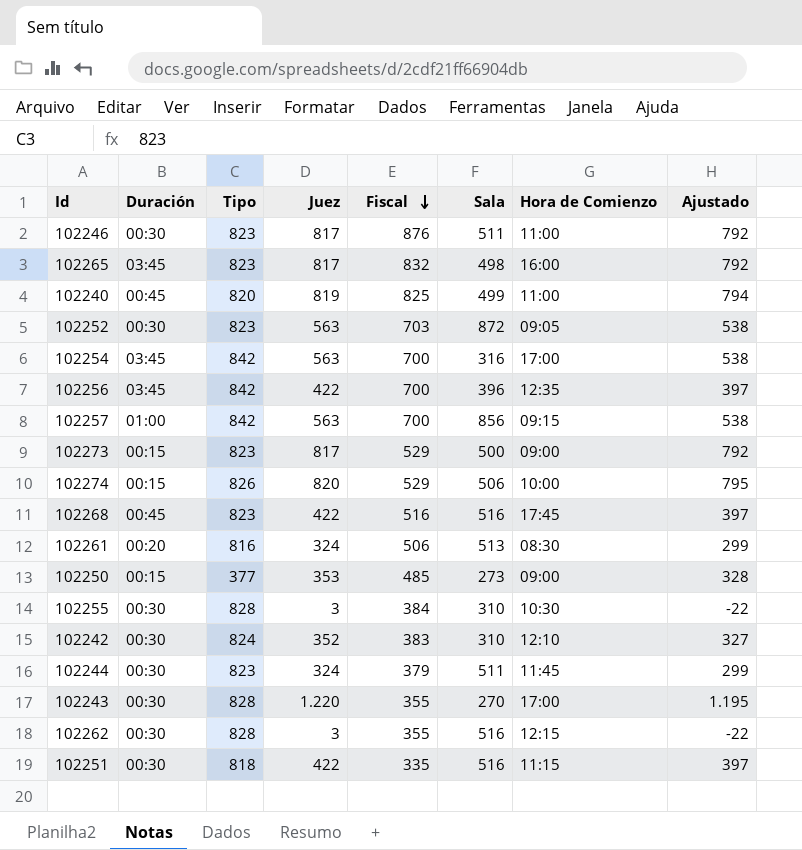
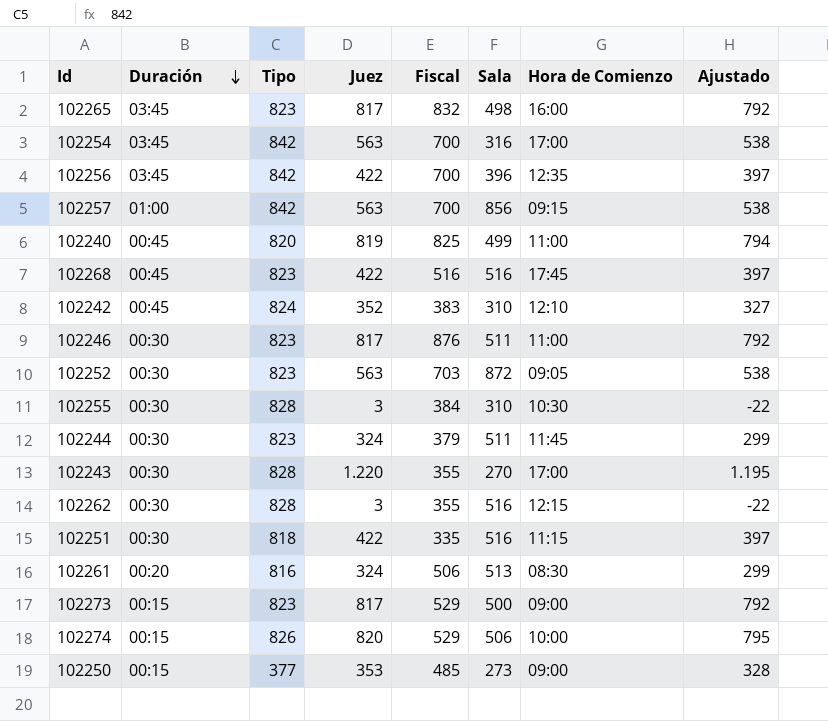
row order: Fiscal descending -> Duración descending
102242 | Duración: 00:30 -> 00:45

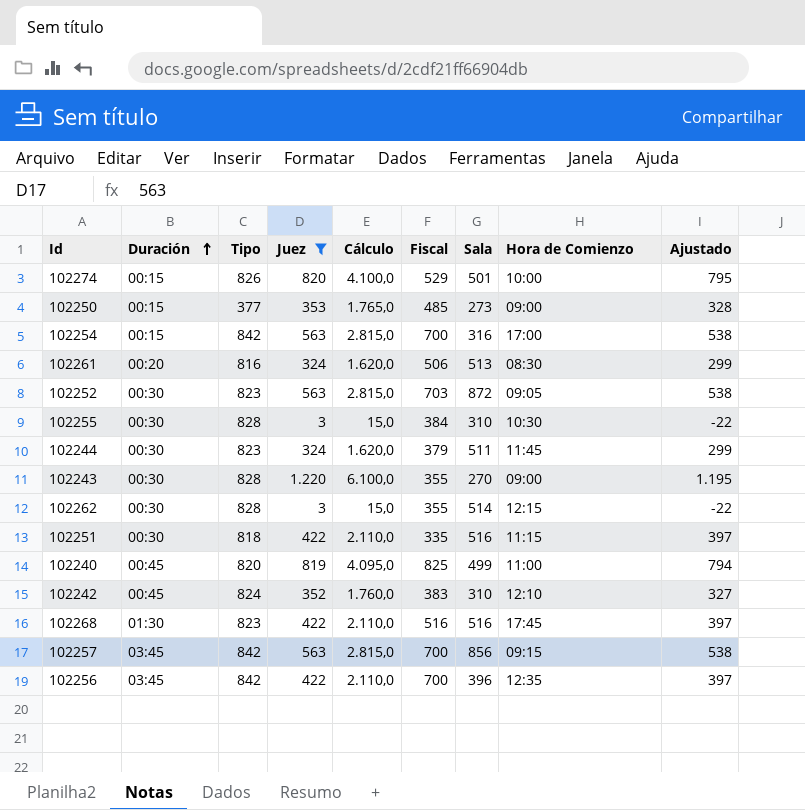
filter: none -> Juez != 817
row order: Duración descending -> Duración ascending
column Cálculo | formula: none -> [Juez] * 5
102274 | Sala: 506 -> 501
102254 | Duración: 03:45 -> 00:15
102243 | Hora de Comienzo: 17:00 -> 09:00
102262 | Sala: 516 -> 514
102268 | Duración: 00:45 -> 01:30
102257 | Duración: 01:00 -> 03:45

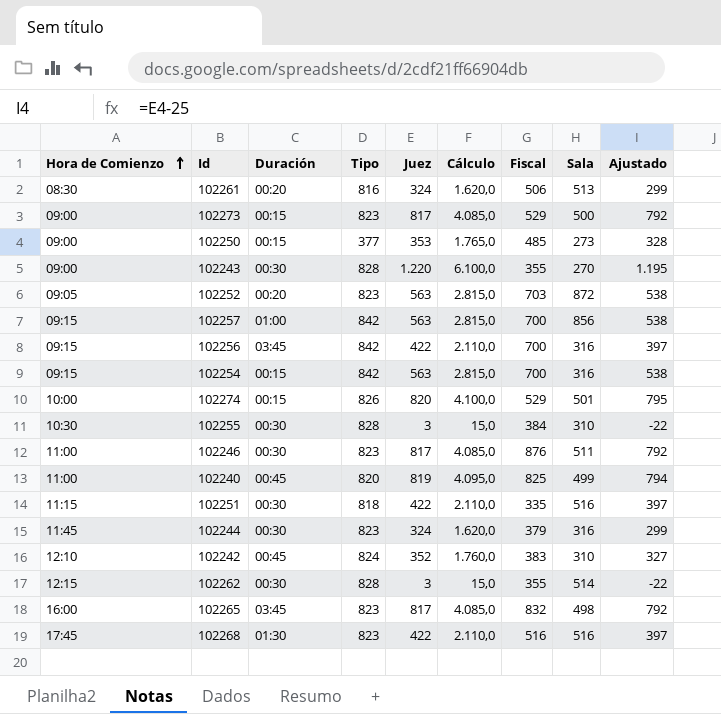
filter: Juez != 817 -> none
row order: Duración ascending -> Hora de Comienzo ascending
column Hora de Comienzo | position: 8 -> 1
102252 | Duración: 00:30 -> 00:20
102257 | Duración: 03:45 -> 01:00
102256 | Hora de Comienzo: 12:35 -> 09:15
102256 | Sala: 396 -> 316
102254 | Hora de Comienzo: 17:00 -> 09:15
102244 | Sala: 511 -> 316

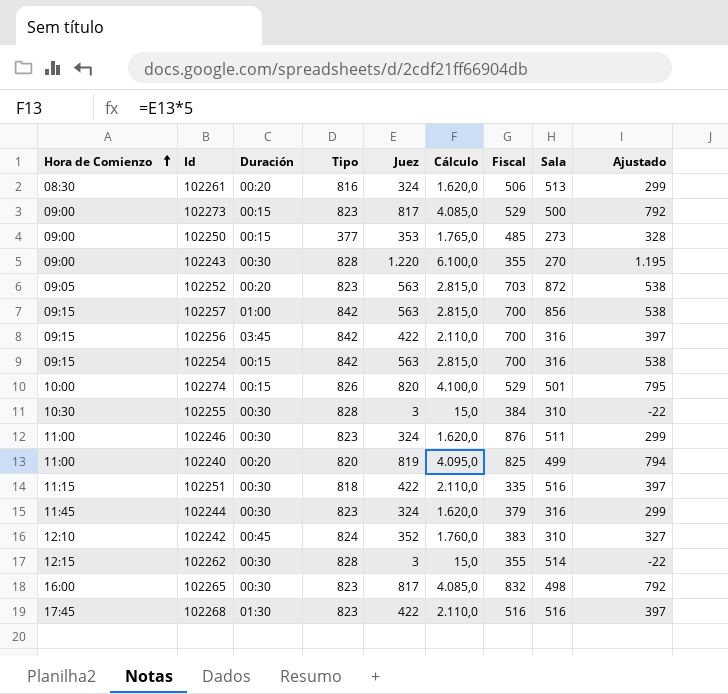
102246 | Juez: 817 -> 324
102246 | Cálculo: 4.085,0 -> 1.620,0
102246 | Ajustado: 792 -> 299
102240 | Duración: 00:45 -> 00:20
102265 | Duración: 03:45 -> 00:30

